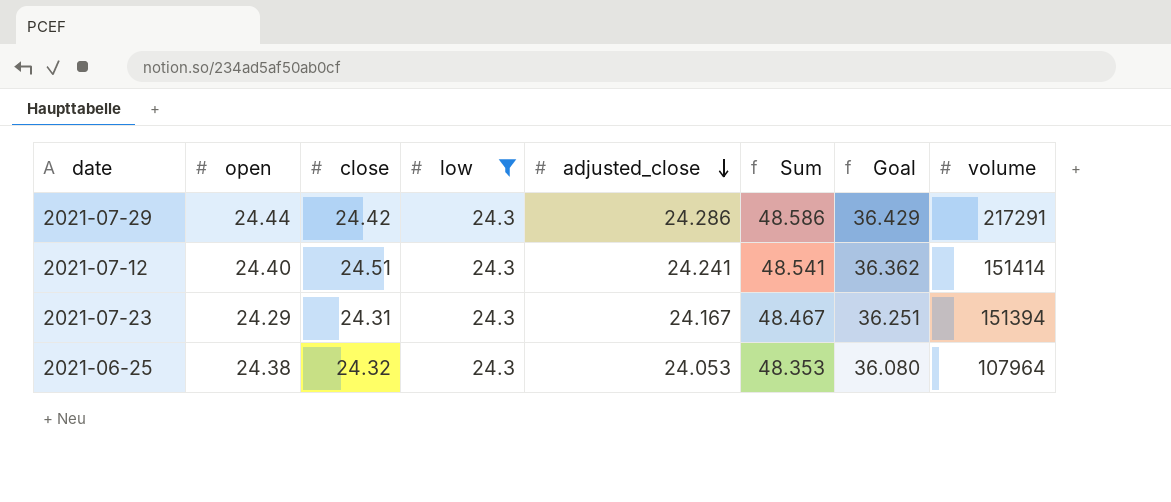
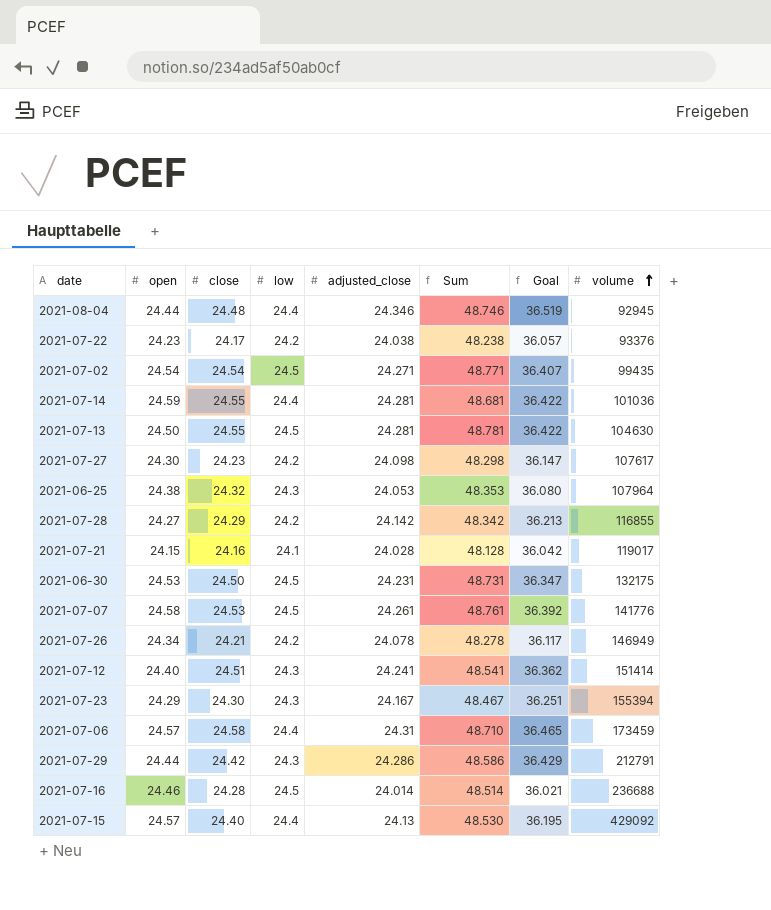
filter: low = 24.3 -> none
row order: adjusted_close descending -> volume ascending
2021-07-23 | close: 24.31 -> 24.30
2021-07-23 | volume: 151394 -> 155394
2021-07-29 | volume: 217291 -> 212791

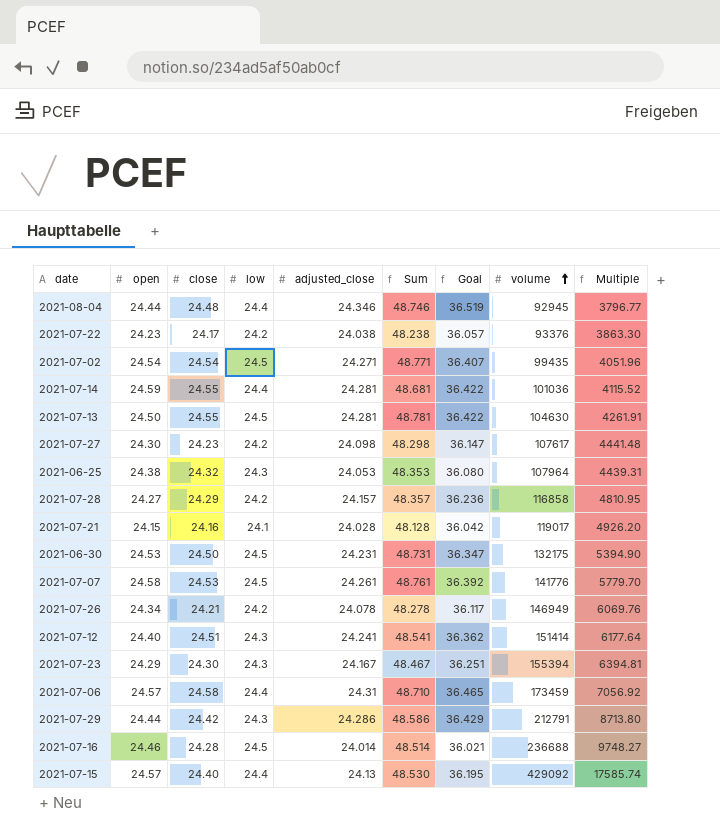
column Multiple | formula: none -> [volume] / [close]
2021-07-28 | adjusted_close: 24.142 -> 24.157
2021-07-28 | Sum: 48.342 -> 48.357
2021-07-28 | Goal: 36.213 -> 36.236
2021-07-28 | volume: 116855 -> 116858

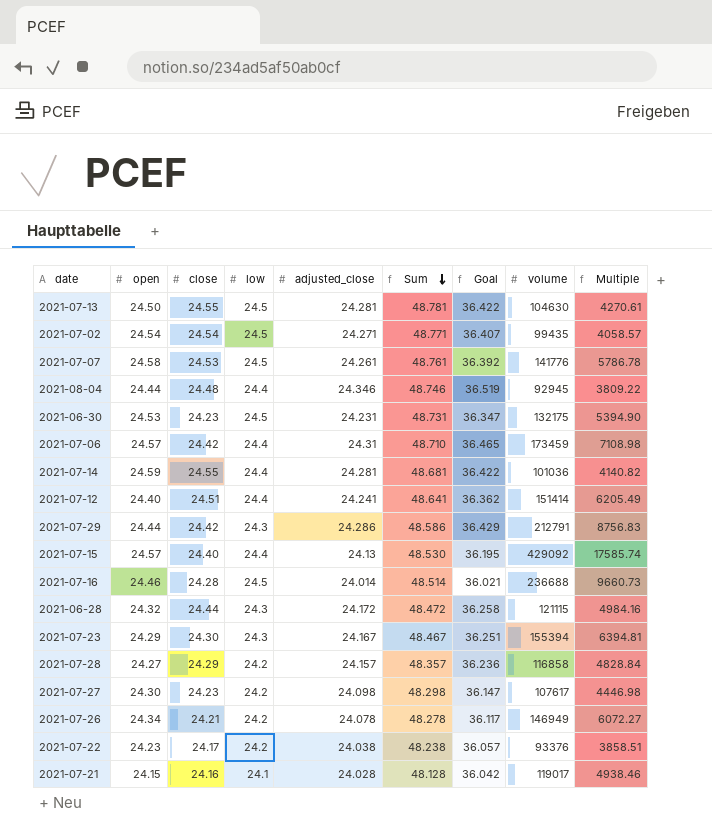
row order: volume ascending -> Sum descending
column Multiple | formula: [volume] / [close] -> [volume] / [low]
row 2021-06-25: 24.38 | 24.32 | 24.3 | 24.053 | 48.353 | 36.080 | 107964 | 4439.31 -> none
2021-06-30 | close: 24.50 -> 24.23
2021-07-06 | close: 24.58 -> 24.42
2021-07-12 | low: 24.3 -> 24.4
2021-07-12 | Sum: 48.541 -> 48.641
row 2021-06-28: none -> 24.32 | 24.44 | 24.3 | 24.172 | 48.472 | 36.258 | 121115 | 4984.16

